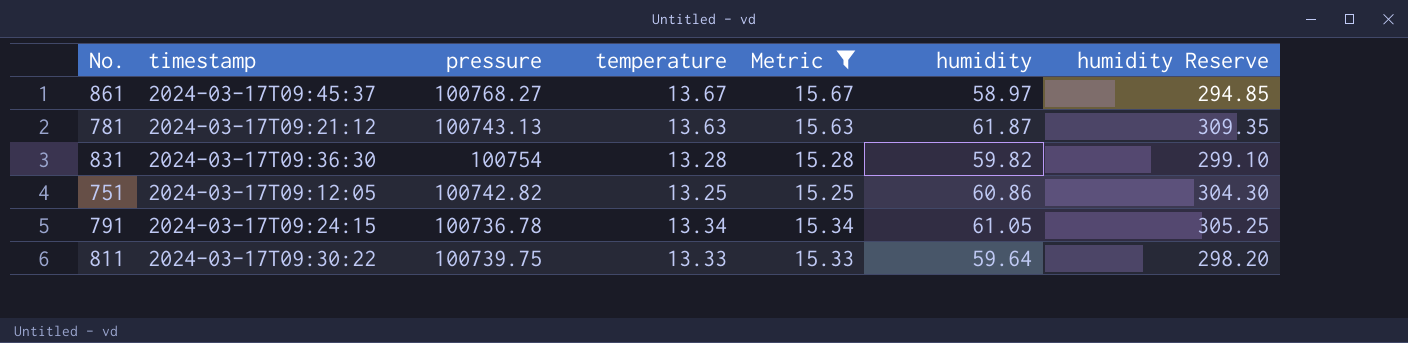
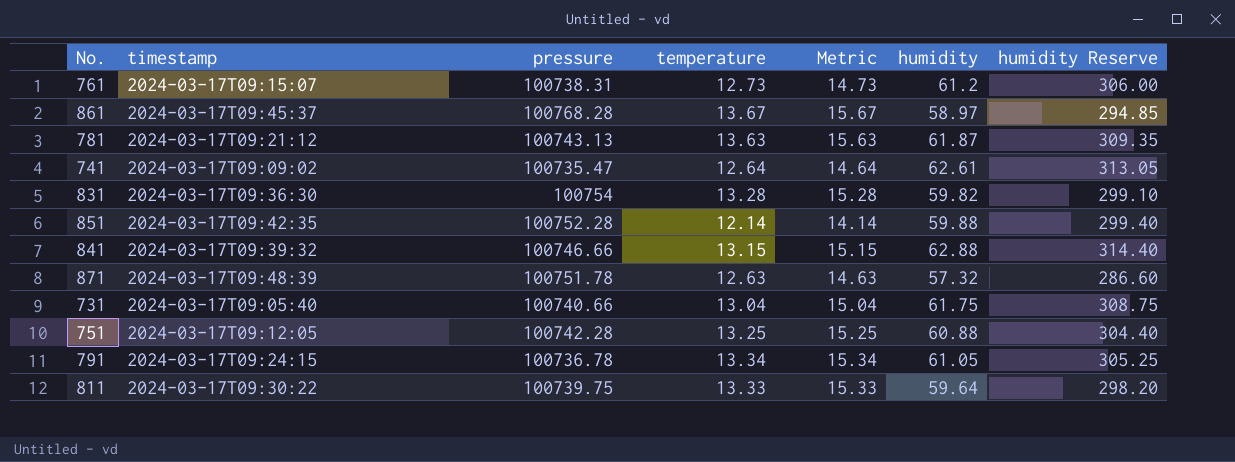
filter: Metric >= 15.25 -> none
861 | pressure: 100768.27 -> 100768.28
751 | pressure: 100742.82 -> 100742.28
751 | humidity: 60.86 -> 60.88
751 | humidity Reserve: 304.30 -> 304.40

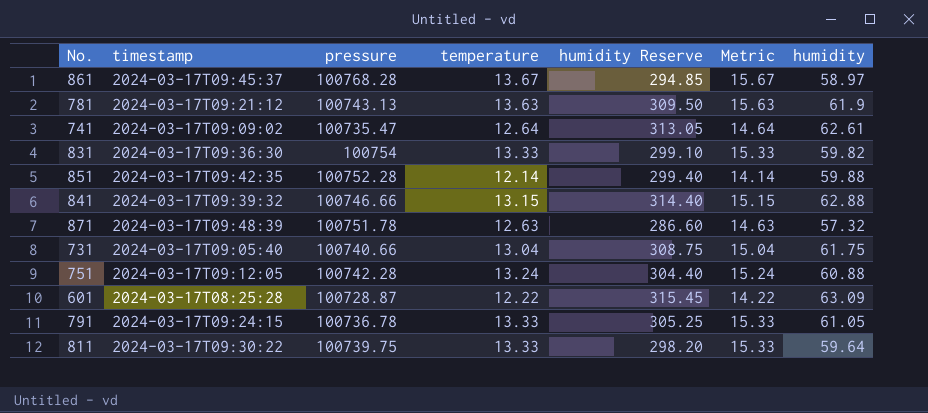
column humidity Reserve | position: 7 -> 5
row 761: 2024-03-17T09:15:07 | 100738.31 | 12.73 | 14.73 | 61.2 | 306.00 -> none
781 | humidity Reserve: 309.35 -> 309.50
781 | humidity: 61.87 -> 61.9
831 | temperature: 13.28 -> 13.33
831 | Metric: 15.28 -> 15.33
751 | temperature: 13.25 -> 13.24
751 | Metric: 15.25 -> 15.24
row 601: none -> 2024-03-17T08:25:28 | 100728.87 | 12.22 | 315.45 | 14.22 | 63.09
791 | temperature: 13.34 -> 13.33
791 | Metric: 15.34 -> 15.33

